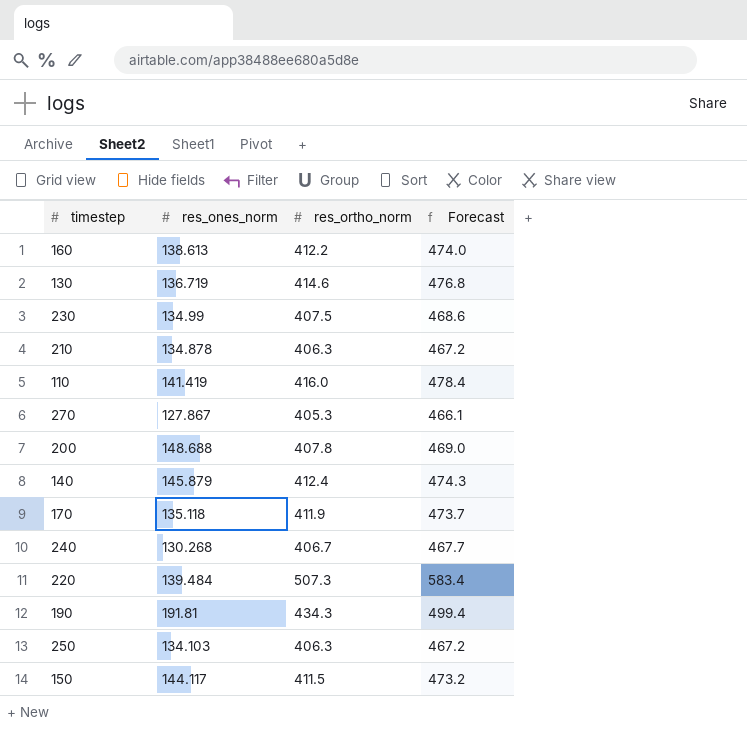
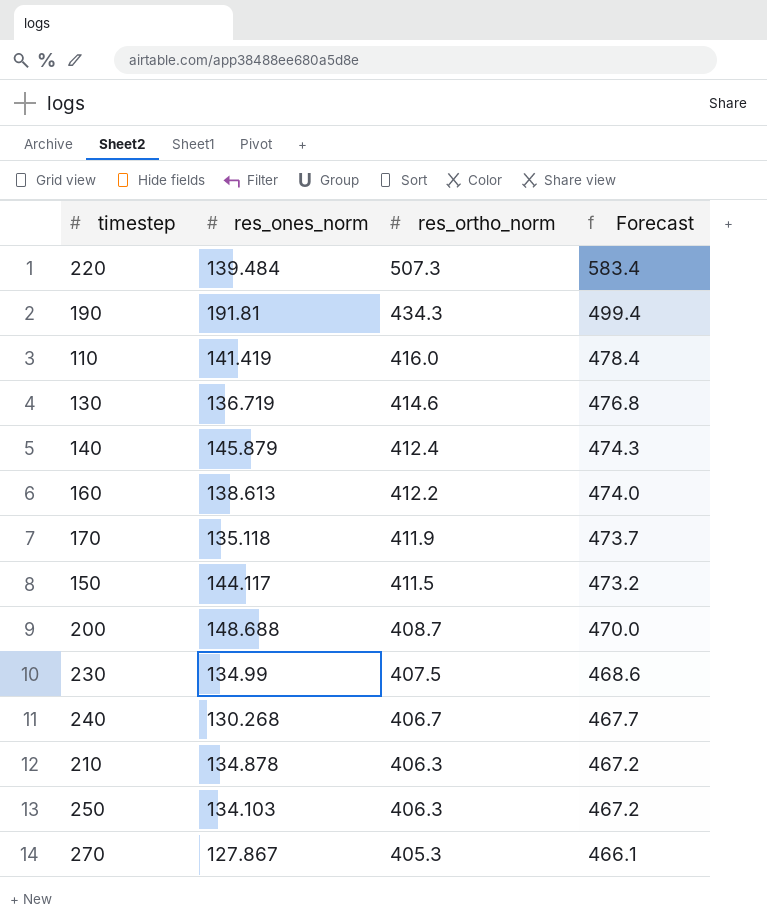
row order: none -> res_ortho_norm descending
200 | res_ortho_norm: 407.8 -> 408.7
200 | Forecast: 469.0 -> 470.0

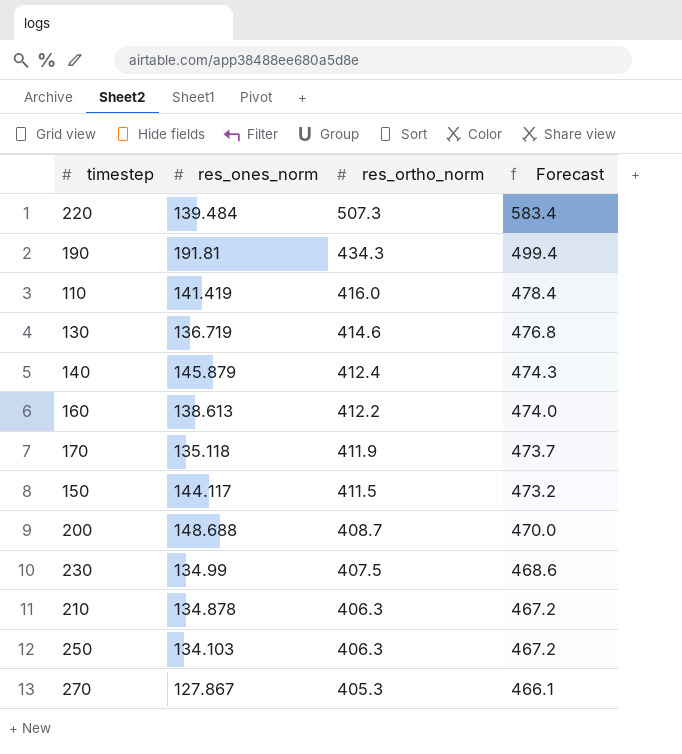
row 240: 130.268 | 406.7 | 467.7 -> none

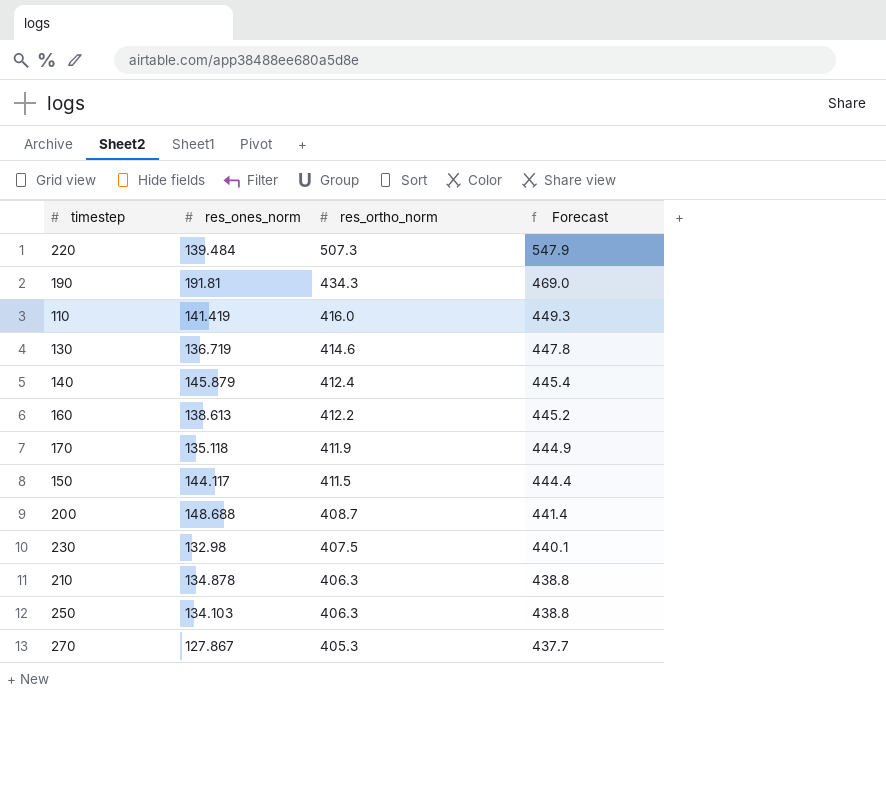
column Forecast | formula: [res_ortho_norm] * 1.15 -> [res_ortho_norm] * 1.08
230 | res_ones_norm: 134.99 -> 132.98

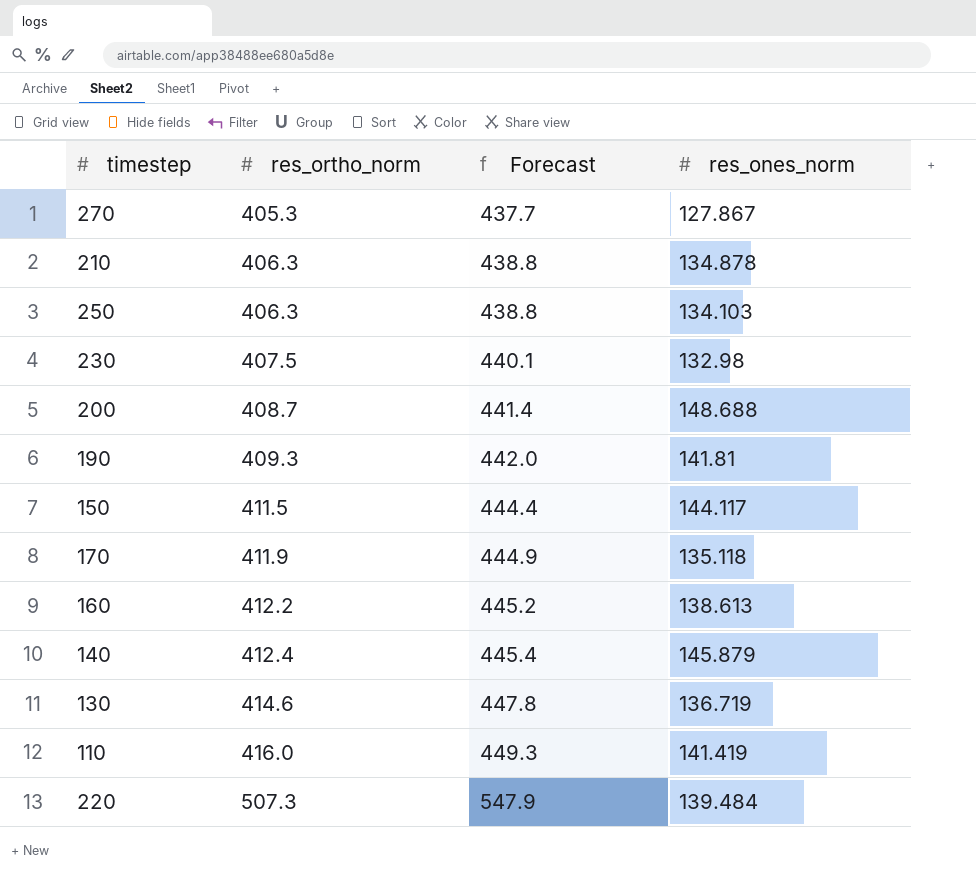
row order: res_ortho_norm descending -> res_ortho_norm ascending
column res_ones_norm | position: 2 -> 4
190 | res_ortho_norm: 434.3 -> 409.3
190 | Forecast: 469.0 -> 442.0
190 | res_ones_norm: 191.81 -> 141.81

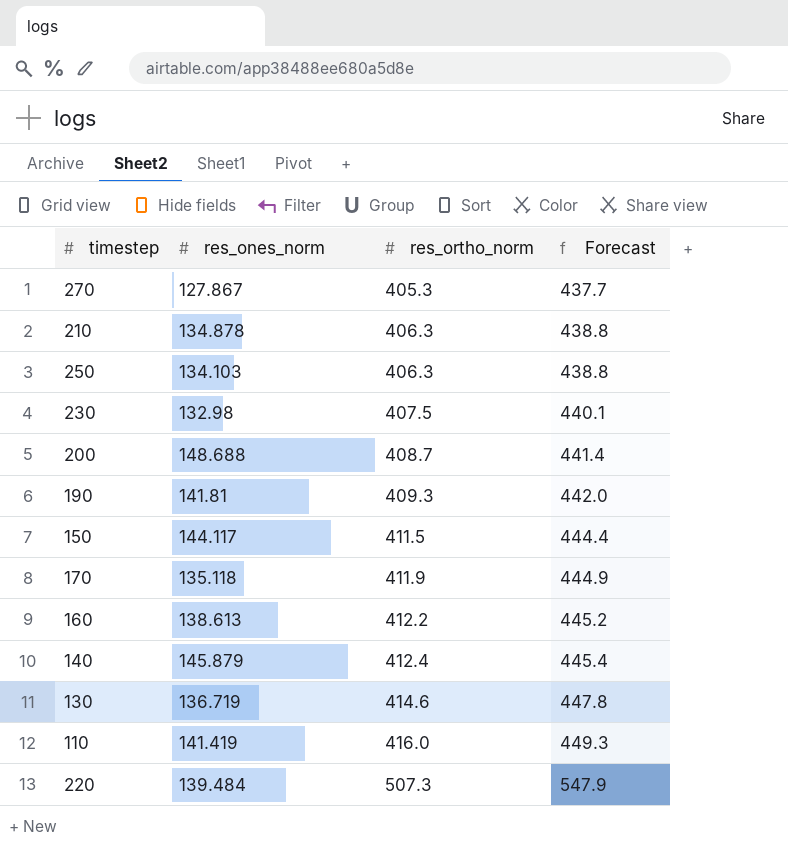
column res_ones_norm | position: 4 -> 2

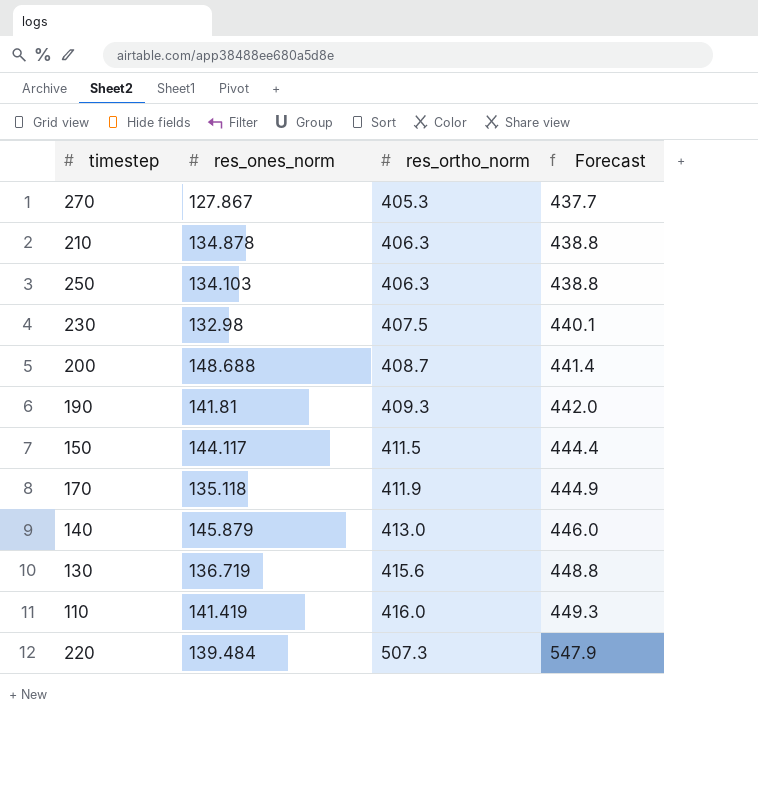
row 160: 138.613 | 412.2 | 445.2 -> none
140 | res_ortho_norm: 412.4 -> 413.0
140 | Forecast: 445.4 -> 446.0
130 | res_ortho_norm: 414.6 -> 415.6
130 | Forecast: 447.8 -> 448.8

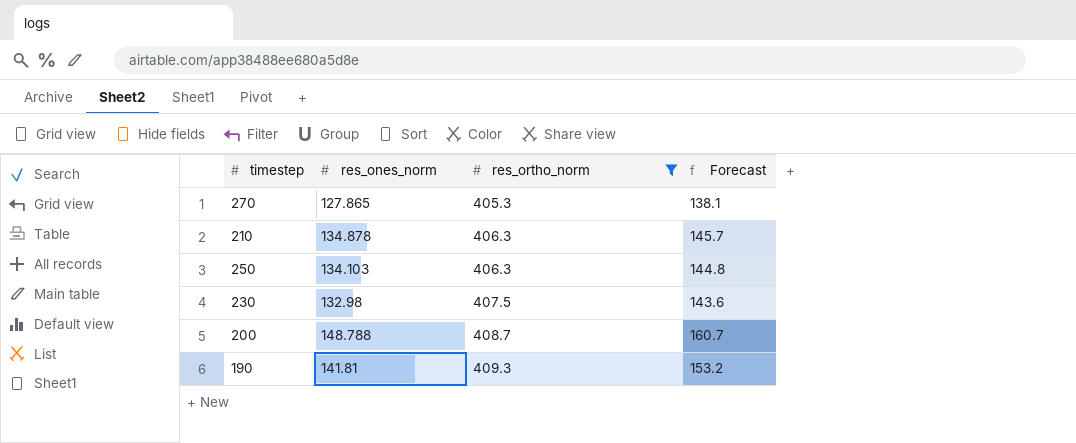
filter: none -> res_ortho_norm <= 409.3
column Forecast | formula: [res_ortho_norm] * 1.08 -> [res_ones_norm] * 1.08
270 | res_ones_norm: 127.867 -> 127.865
200 | res_ones_norm: 148.688 -> 148.788

